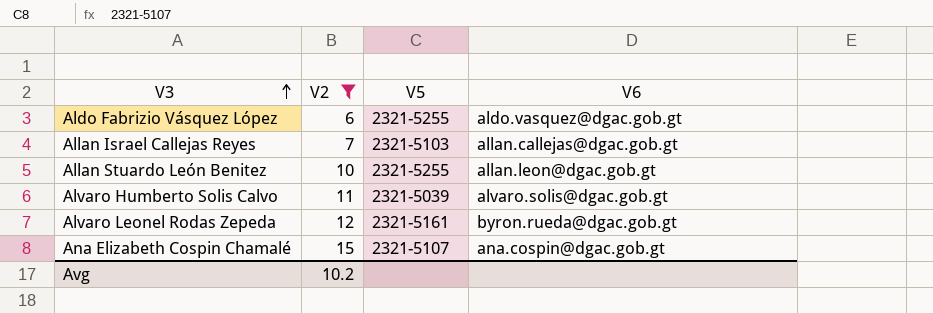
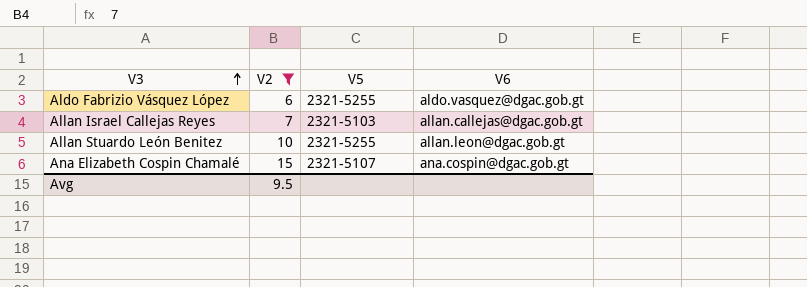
row Alvaro Humberto Solis Calvo: 11 | 2321-5039 | alvaro.solis@dgac.gob.gt -> none
row Alvaro Leonel Rodas Zepeda: 12 | 2321-5161 | byron.rueda@dgac.gob.gt -> none
Avg | V2: 10.2 -> 9.5

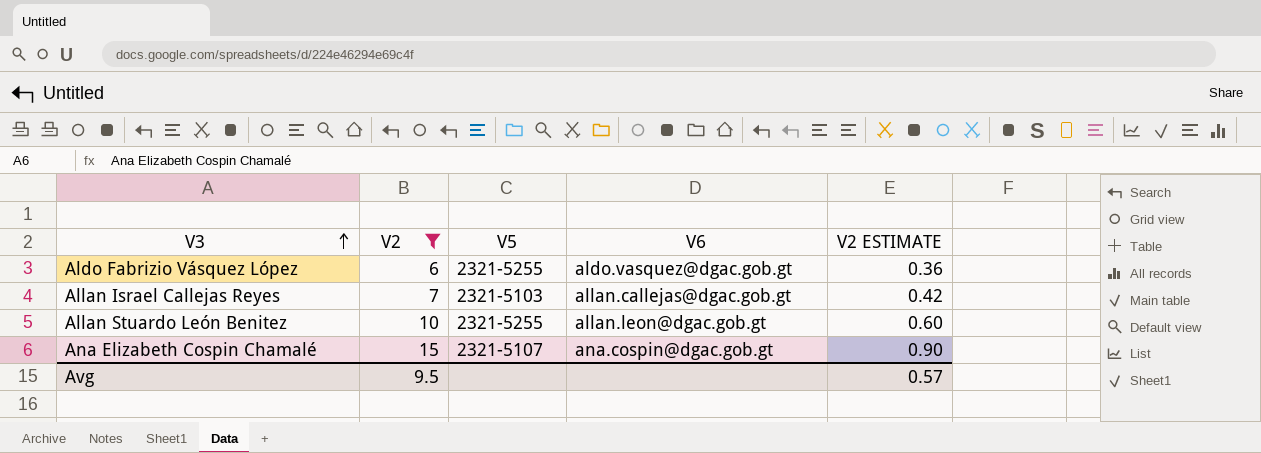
column V2 ESTIMATE | formula: none -> [V2] * 0.06

